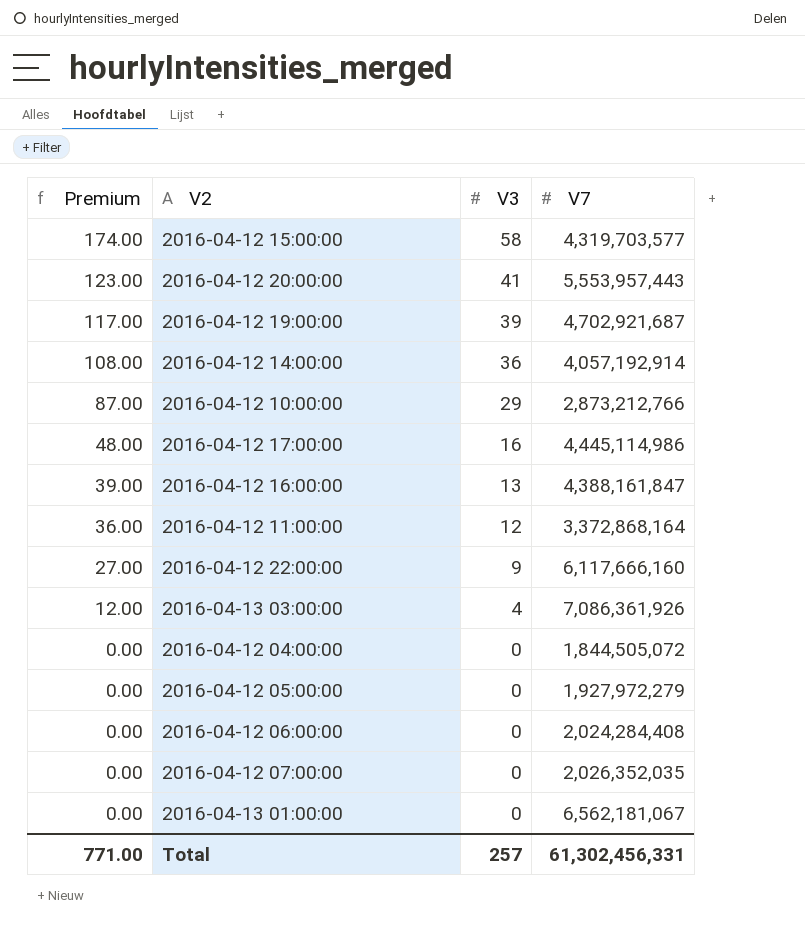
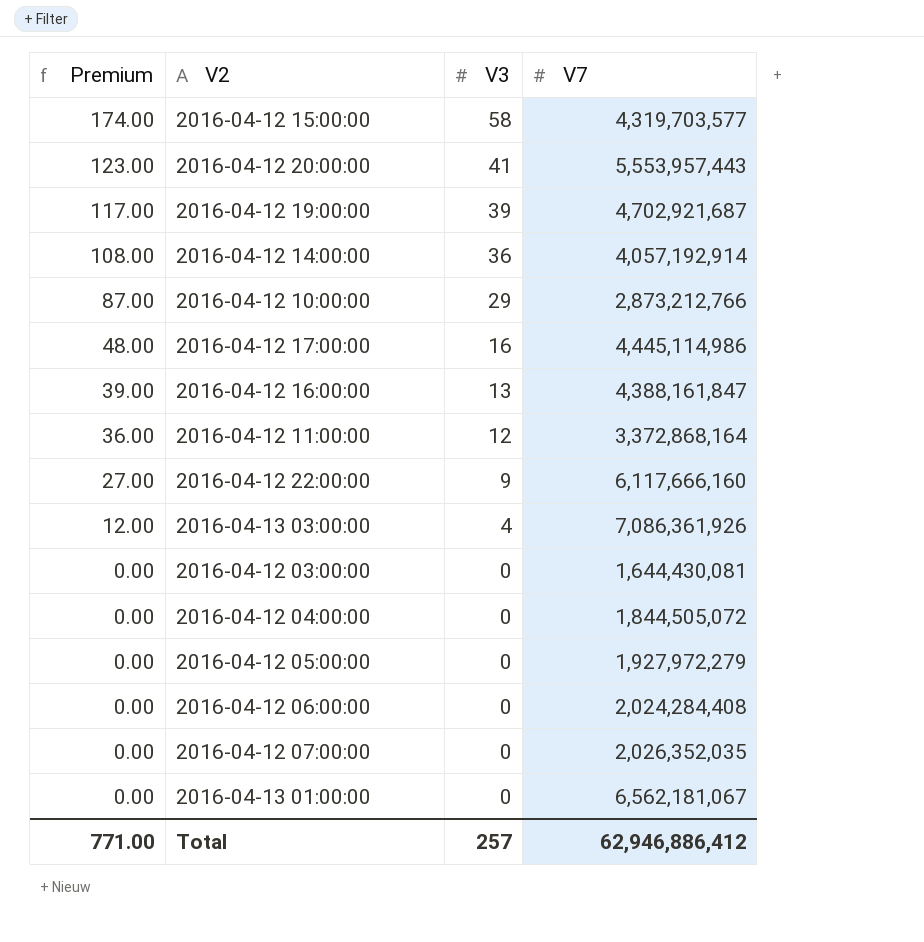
row 2016-04-12 03:00:00: none -> 0.00 | 0 | 1,644,430,081
Total | V7: 61,302,456,331 -> 62,946,886,412

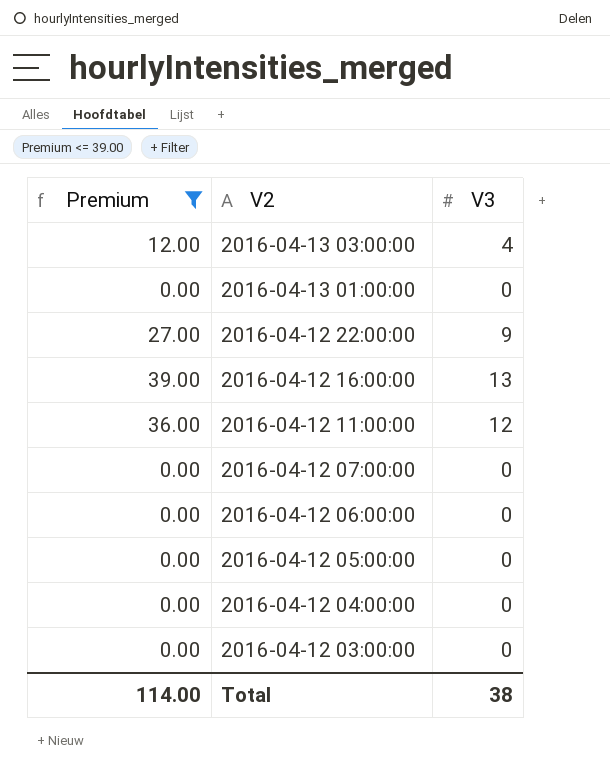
filter: none -> Premium <= 39.00
row order: Premium descending -> V2 descending
column V7 | position: 4 -> none
Total | Premium: 771.00 -> 114.00
Total | V3: 257 -> 38

